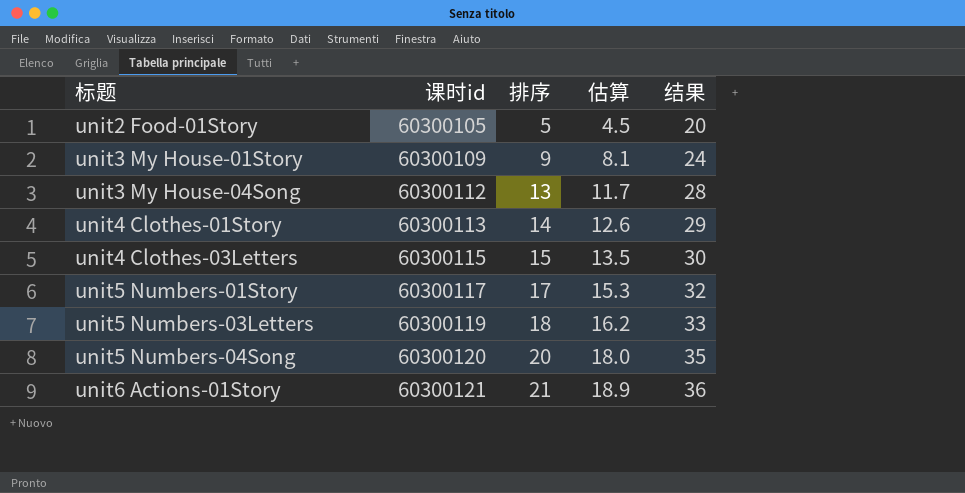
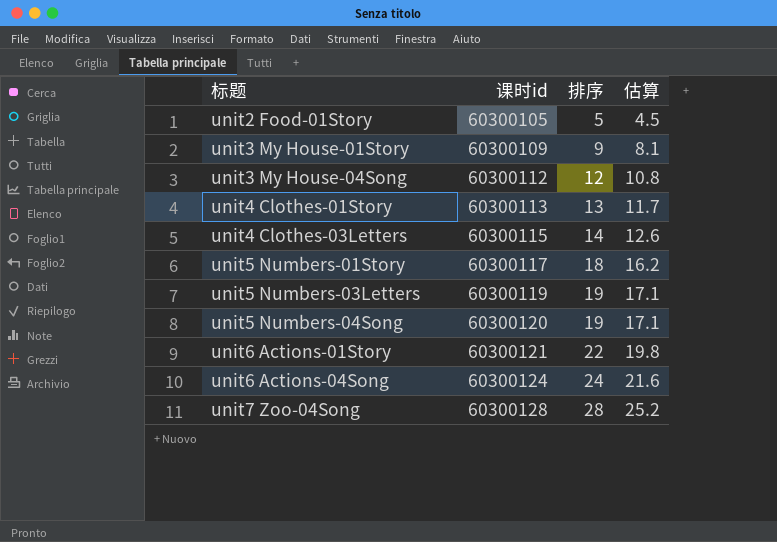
column 结果 | formula: [排序] + 15 -> none
unit3 My House-04Song | 排序: 13 -> 12
unit3 My House-04Song | 估算: 11.7 -> 10.8
unit4 Clothes-01Story | 排序: 14 -> 13
unit4 Clothes-01Story | 估算: 12.6 -> 11.7
unit4 Clothes-03Letters | 排序: 15 -> 14
unit4 Clothes-03Letters | 估算: 13.5 -> 12.6
unit5 Numbers-01Story | 排序: 17 -> 18
unit5 Numbers-01Story | 估算: 15.3 -> 16.2
unit5 Numbers-03Letters | 排序: 18 -> 19
unit5 Numbers-03Letters | 估算: 16.2 -> 17.1
unit5 Numbers-04Song | 排序: 20 -> 19
unit5 Numbers-04Song | 估算: 18.0 -> 17.1
unit6 Actions-01Story | 排序: 21 -> 22
unit6 Actions-01Story | 估算: 18.9 -> 19.8
row unit6 Actions-04Song: none -> 60300124 | 24 | 21.6
row unit7 Zoo-04Song: none -> 60300128 | 28 | 25.2

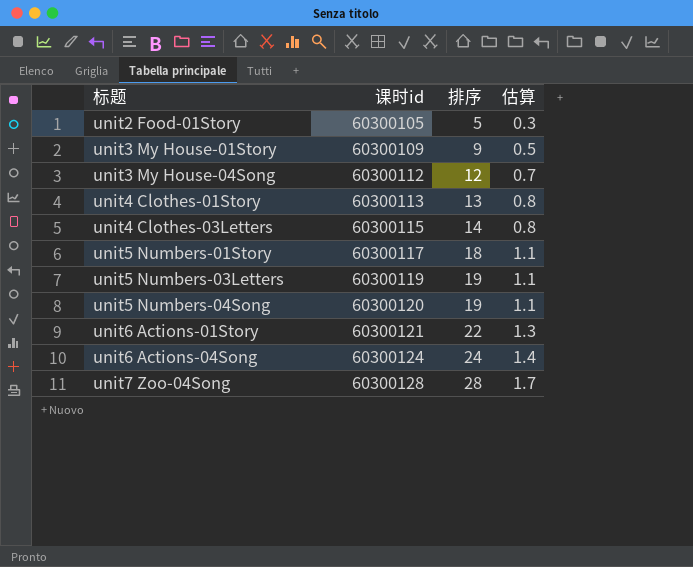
column 估算 | formula: [排序] * 0.9 -> [排序] * 0.06

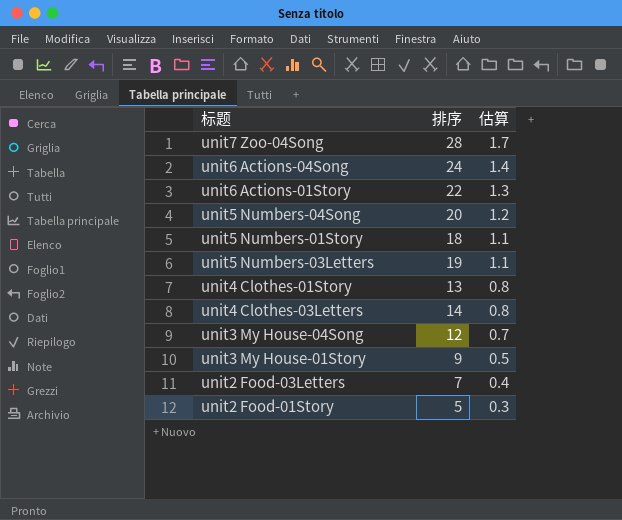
row order: 标题 ascending -> 估算 descending
column 课时id | position: 2 -> none
unit5 Numbers-04Song | 排序: 19 -> 20
unit5 Numbers-04Song | 估算: 1.1 -> 1.2
row unit2 Food-03Letters: none -> 7 | 0.4

